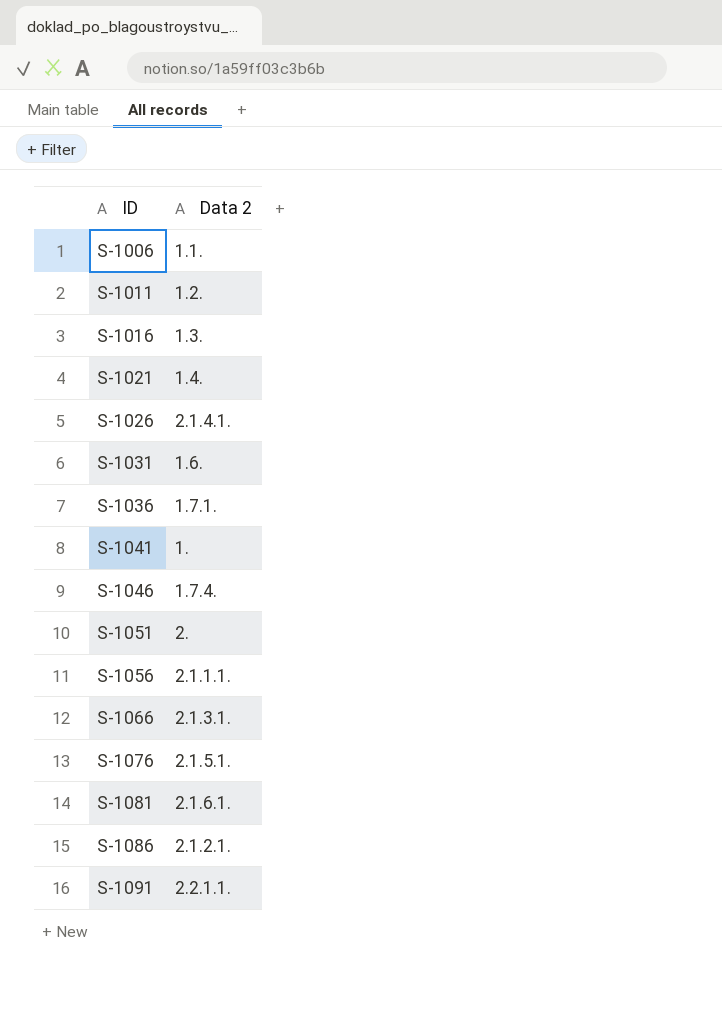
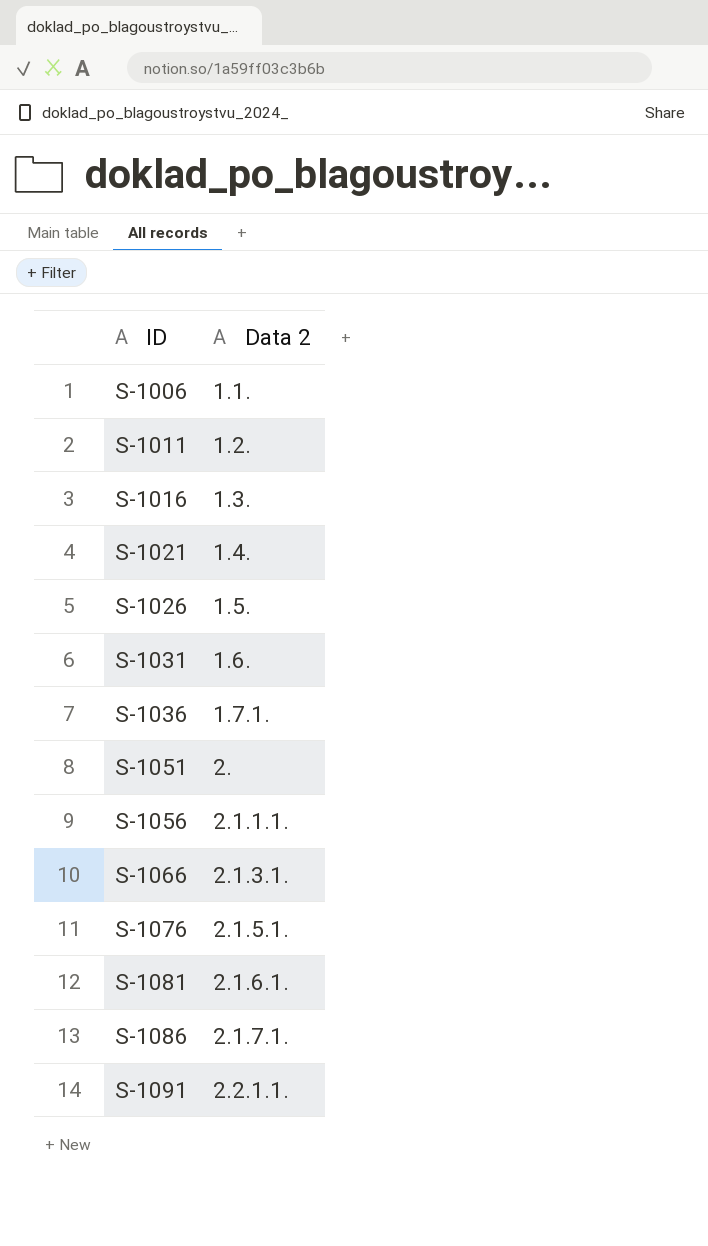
row S-1041: 1. -> none
row S-1046: 1.7.4. -> none
S-1026 | Data 2: 2.1.4.1. -> 1.5.
S-1086 | Data 2: 2.1.2.1. -> 2.1.7.1.

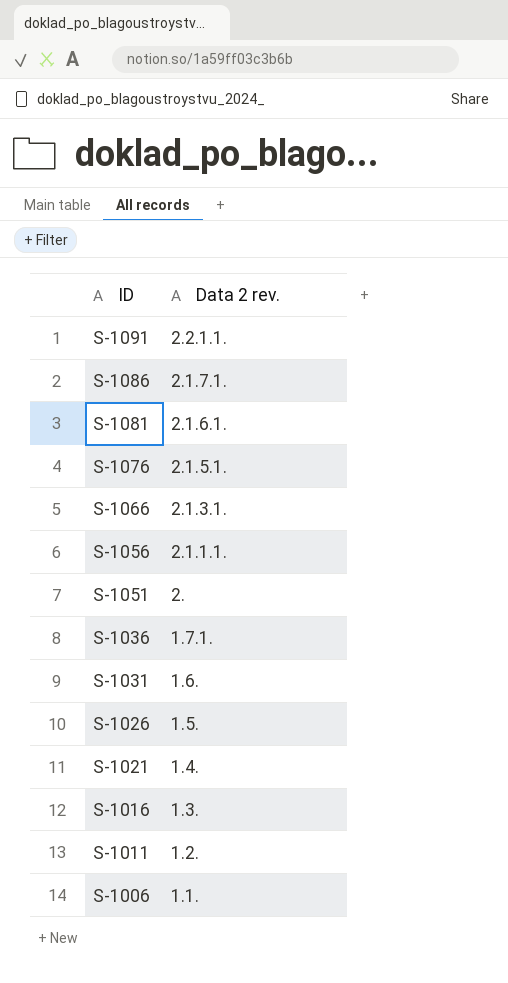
row order: ID ascending -> ID descending
column name: Data 2 -> Data 2 rev.

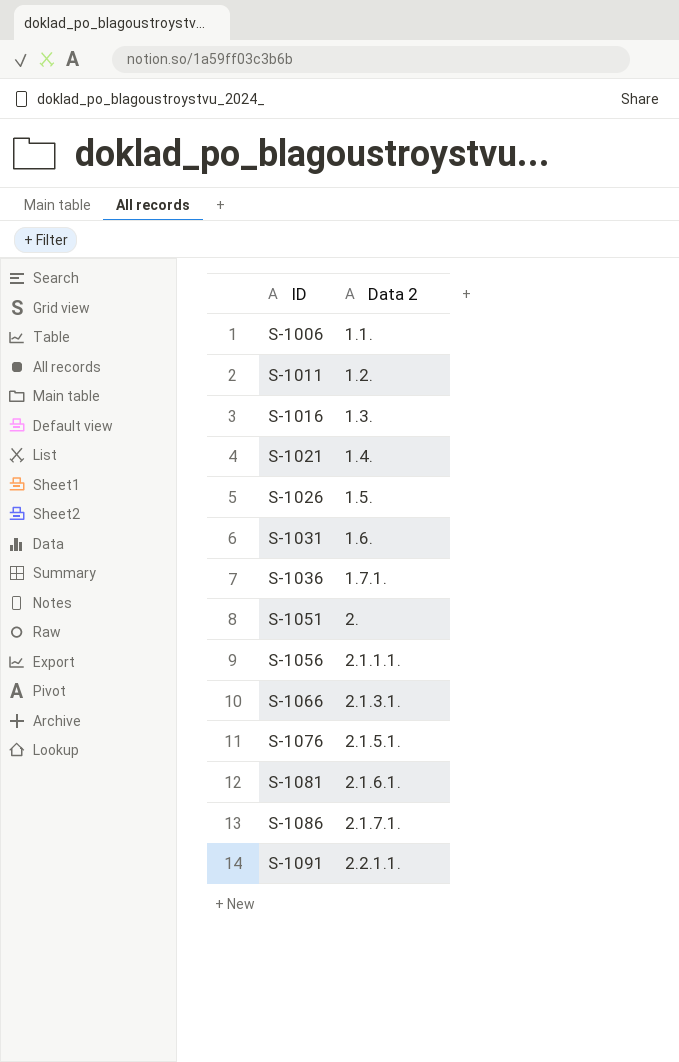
row order: ID descending -> ID ascending
column name: Data 2 rev. -> Data 2

